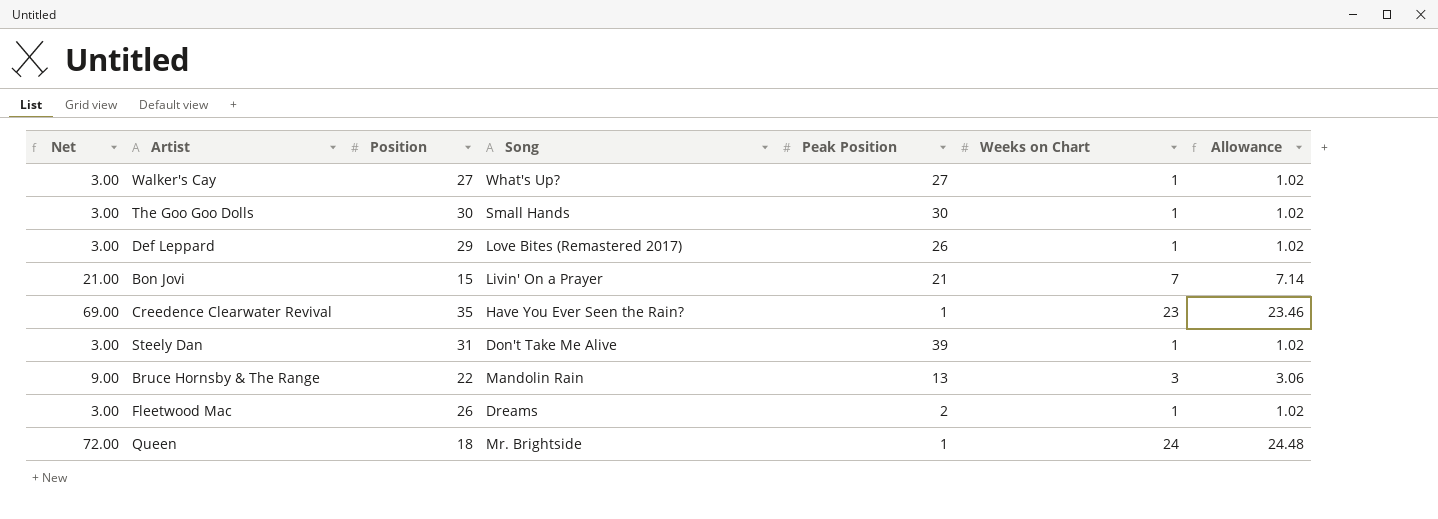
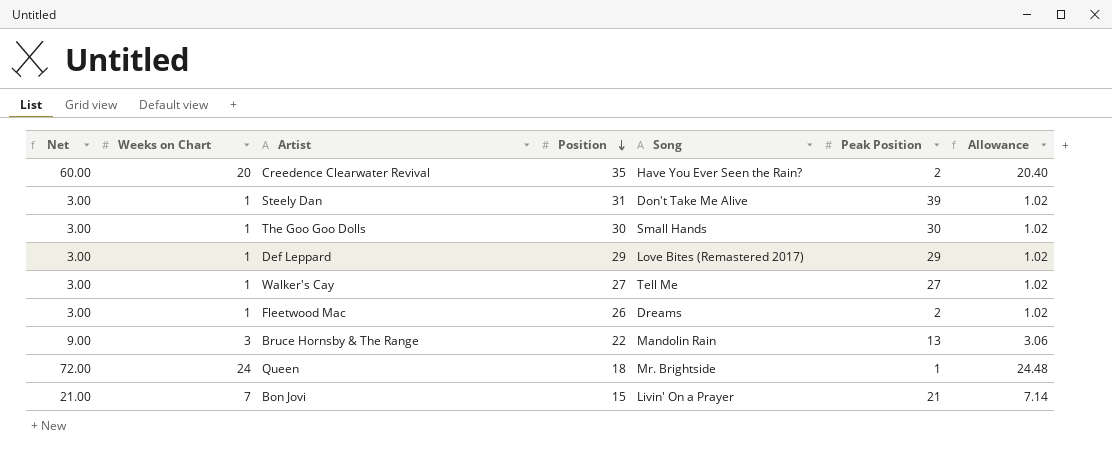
row order: none -> Position descending
column Weeks on Chart | position: 6 -> 2
Creedence Clearwater Revival | Net: 69.00 -> 60.00
Creedence Clearwater Revival | Weeks on Chart: 23 -> 20
Creedence Clearwater Revival | Peak Position: 1 -> 2
Creedence Clearwater Revival | Allowance: 23.46 -> 20.40
Def Leppard | Peak Position: 26 -> 29
Walker's Cay | Song: What's Up? -> Tell Me

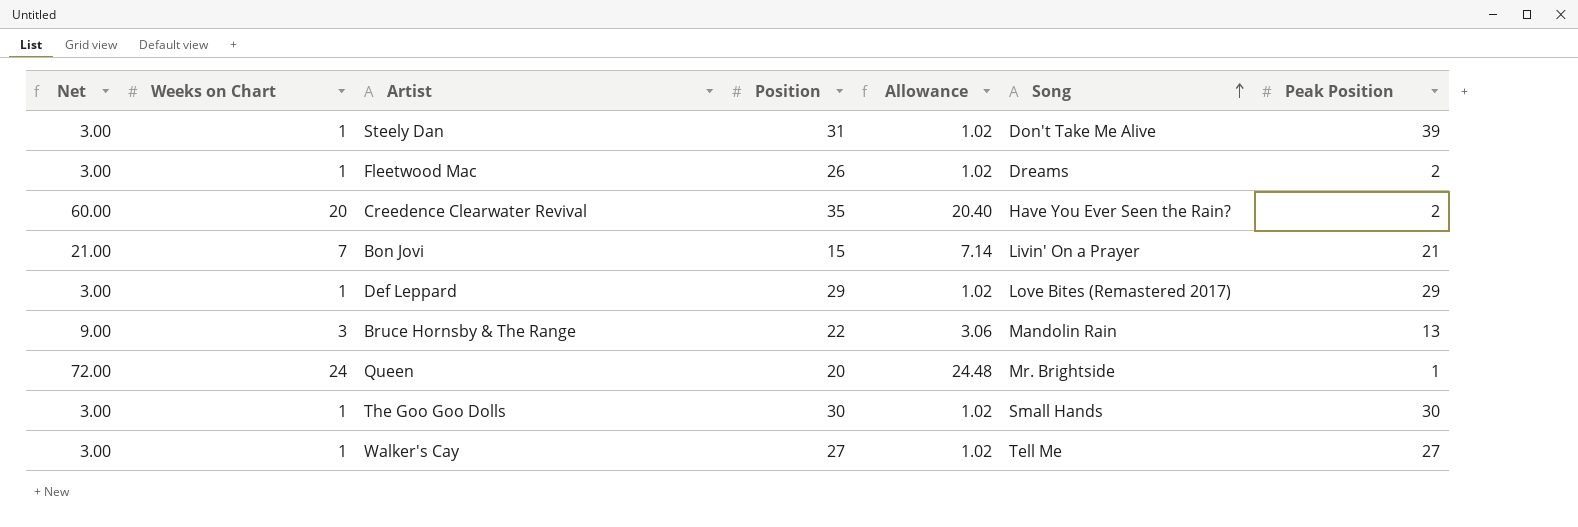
row order: Position descending -> Song ascending
column Allowance | position: 7 -> 5
Queen | Position: 18 -> 20

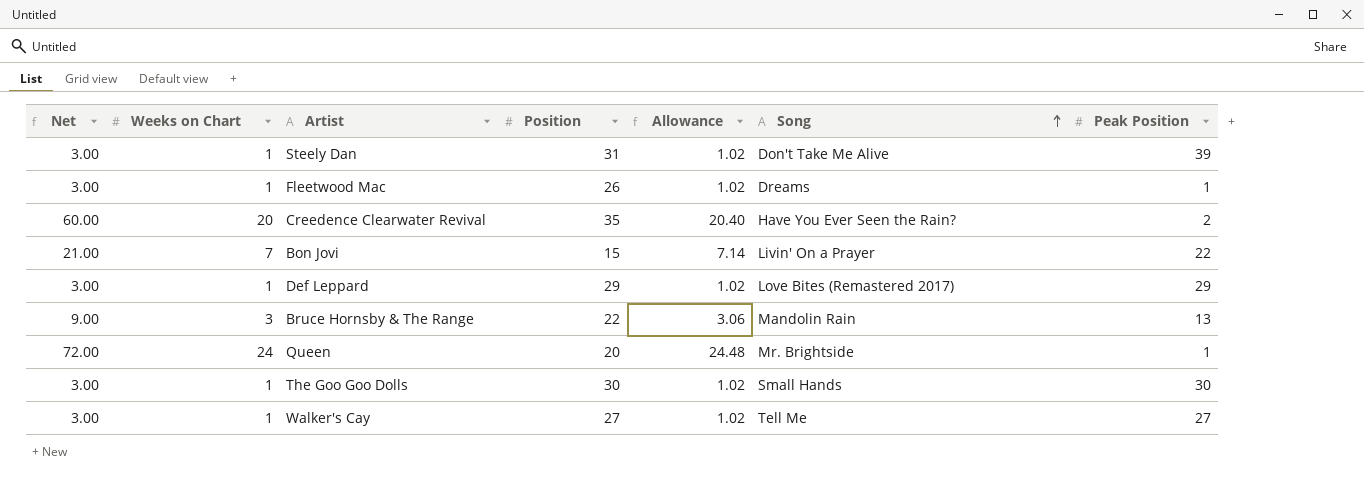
Fleetwood Mac | Peak Position: 2 -> 1
Bon Jovi | Peak Position: 21 -> 22

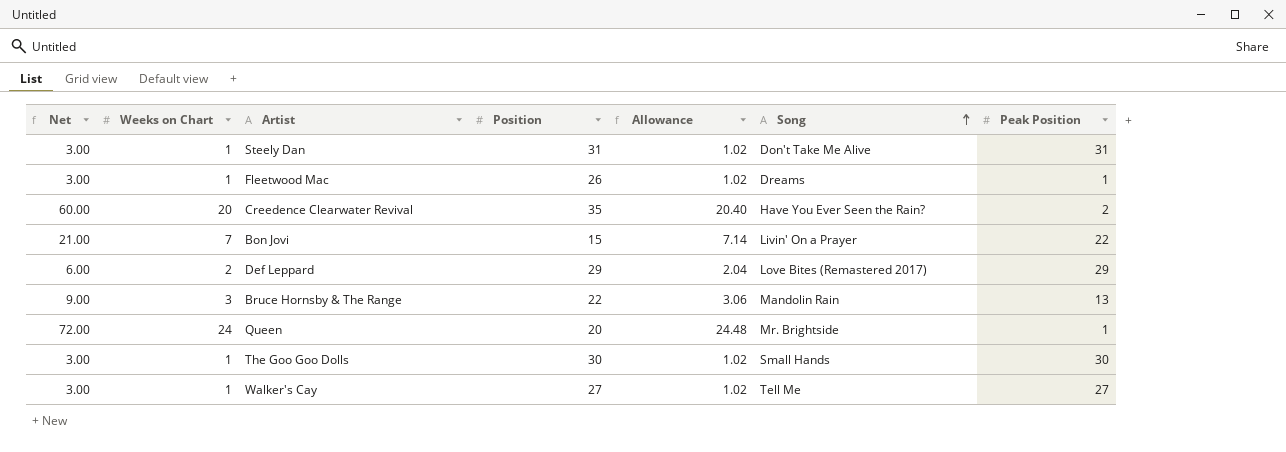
Steely Dan | Peak Position: 39 -> 31
Def Leppard | Net: 3.00 -> 6.00
Def Leppard | Weeks on Chart: 1 -> 2
Def Leppard | Allowance: 1.02 -> 2.04

